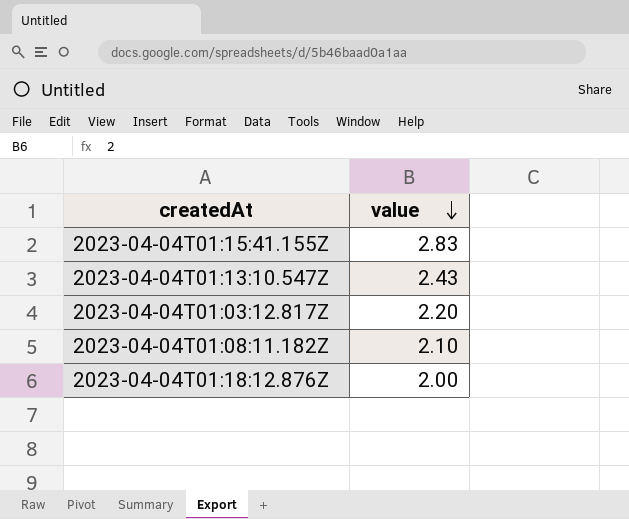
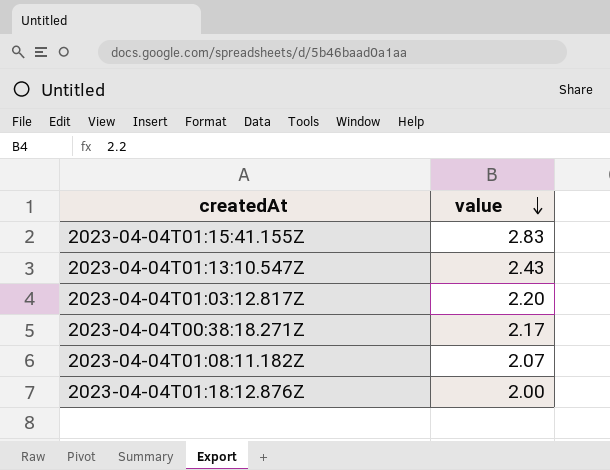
row 2023-04-04T00:38:18.271Z: none -> 2.17
2023-04-04T01:08:11.182Z | value: 2.10 -> 2.07

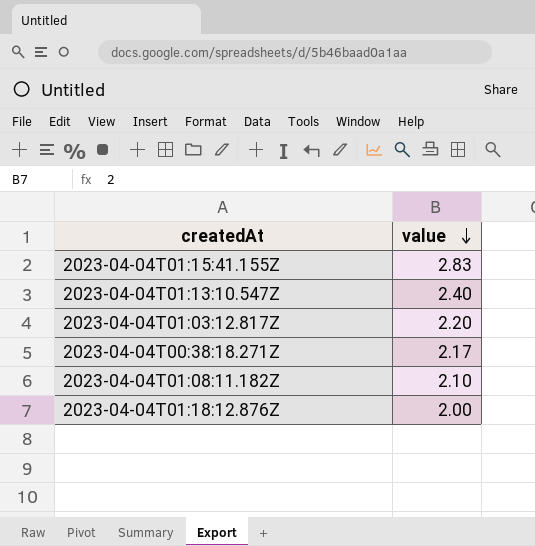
2023-04-04T01:13:10.547Z | value: 2.43 -> 2.40
2023-04-04T01:08:11.182Z | value: 2.07 -> 2.10

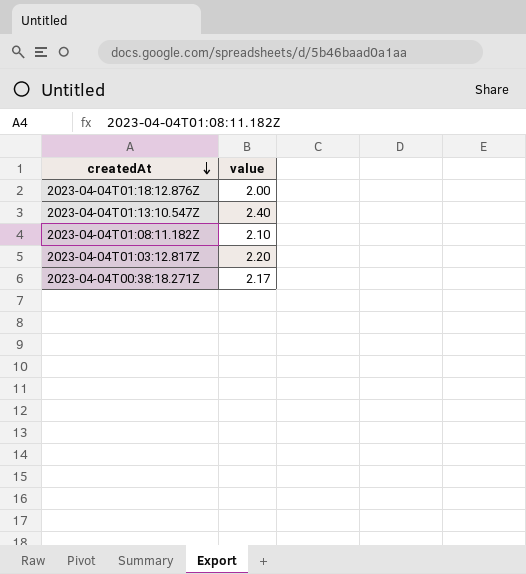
row order: value descending -> createdAt descending
row 2023-04-04T01:15:41.155Z: 2.83 -> none

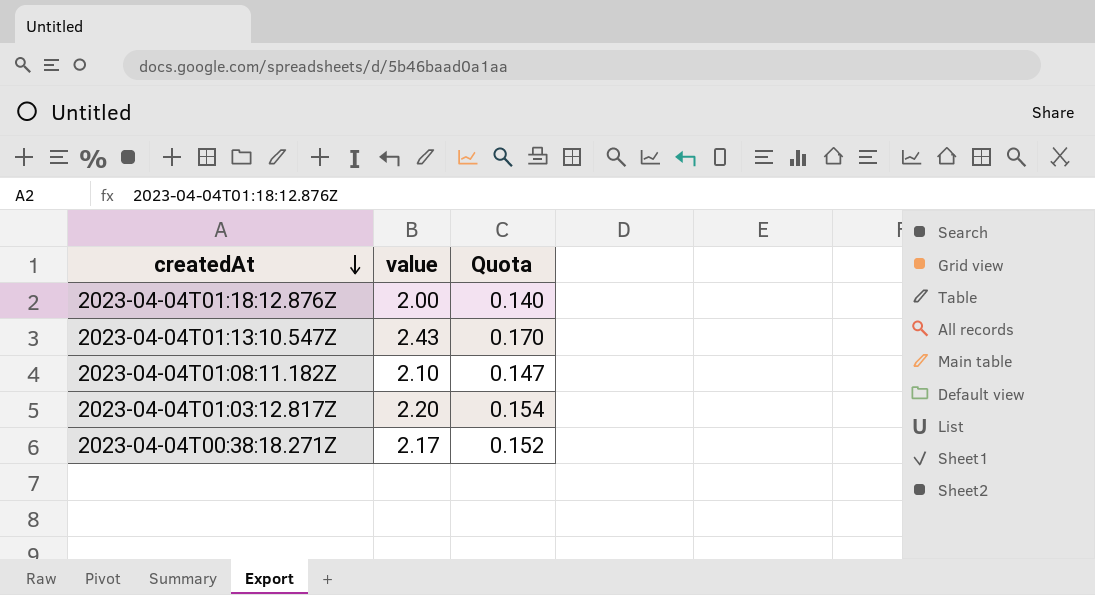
column Quota | formula: none -> [value] * 0.07
2023-04-04T01:13:10.547Z | value: 2.40 -> 2.43

